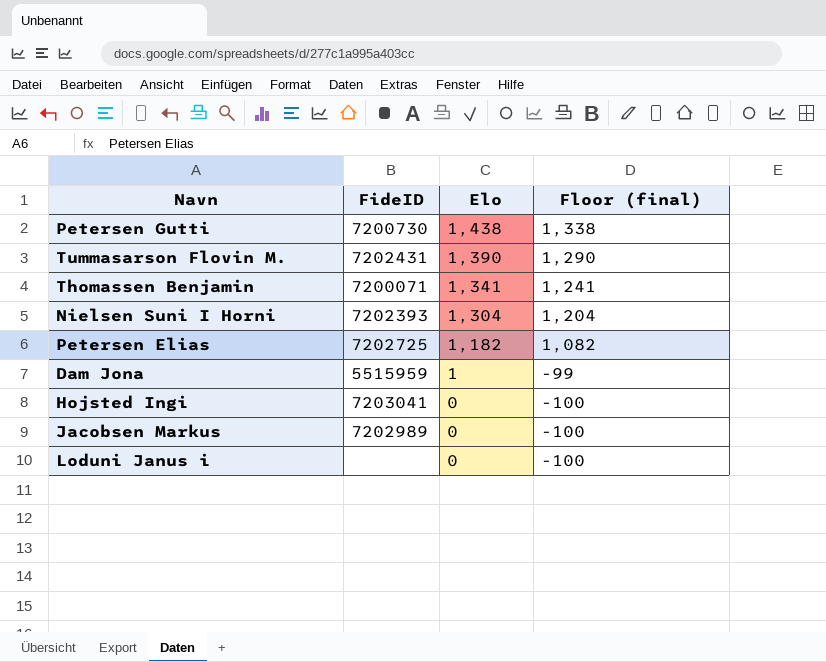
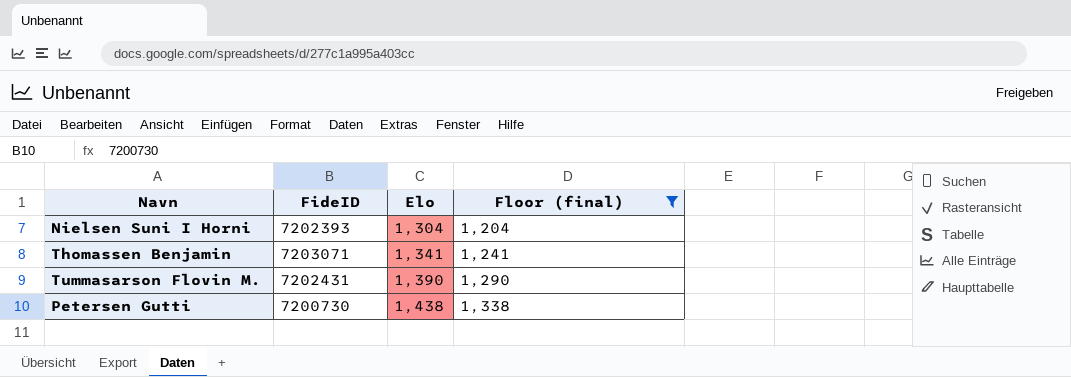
filter: none -> Floor (final) >= 1,204
row order: Elo descending -> Elo ascending
Thomassen Benjamin | FideID: 7200071 -> 7203071

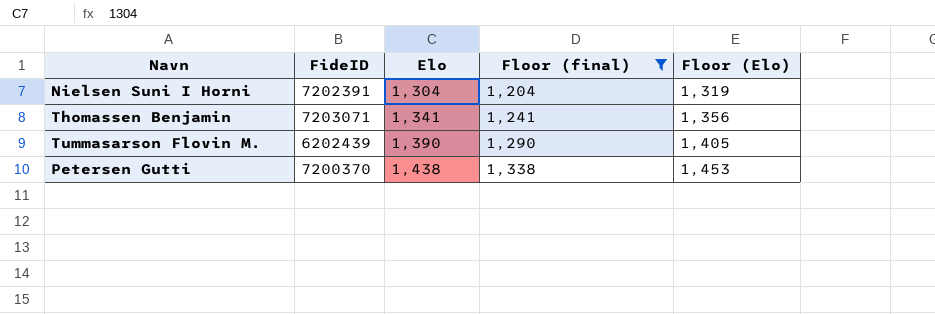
column Floor (Elo) | formula: none -> [Elo] + 15
Nielsen Suni I Horni | FideID: 7202393 -> 7202391
Tummasarson Flovin M. | FideID: 7202431 -> 6202439
Petersen Gutti | FideID: 7200730 -> 7200370

